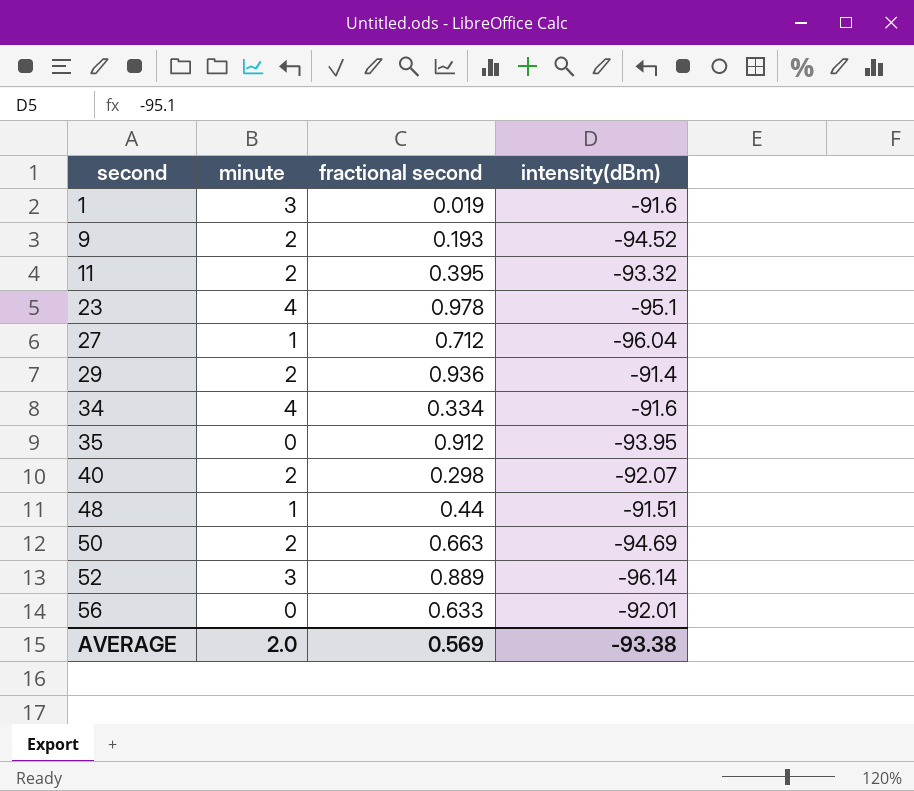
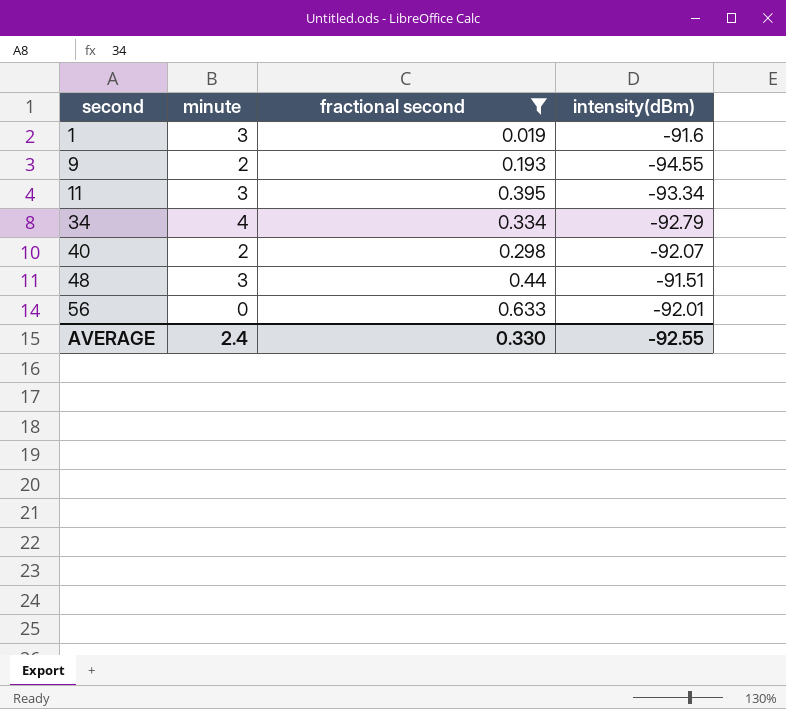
filter: none -> fractional second <= 0.633
9 | intensity(dBm): -94.52 -> -94.55
11 | minute: 2 -> 3
11 | intensity(dBm): -93.32 -> -93.34
34 | intensity(dBm): -91.6 -> -92.79
48 | minute: 1 -> 3
AVERAGE | minute: 2.0 -> 2.4
AVERAGE | fractional second: 0.569 -> 0.330
AVERAGE | intensity(dBm): -93.38 -> -92.55

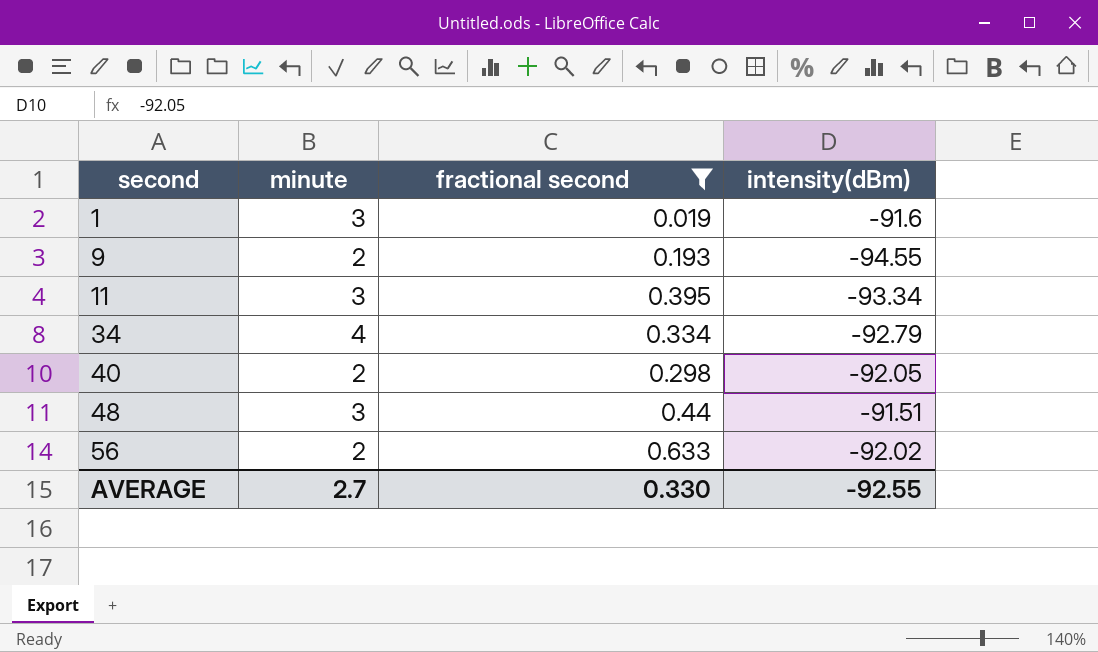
40 | intensity(dBm): -92.07 -> -92.05
56 | minute: 0 -> 2
56 | intensity(dBm): -92.01 -> -92.02
AVERAGE | minute: 2.4 -> 2.7

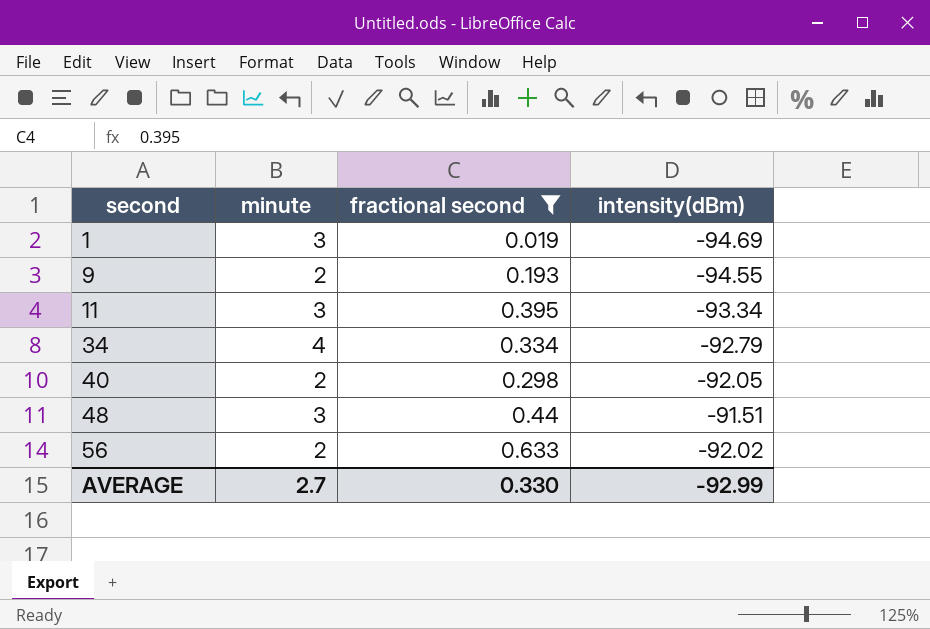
1 | intensity(dBm): -91.6 -> -94.69
AVERAGE | intensity(dBm): -92.55 -> -92.99

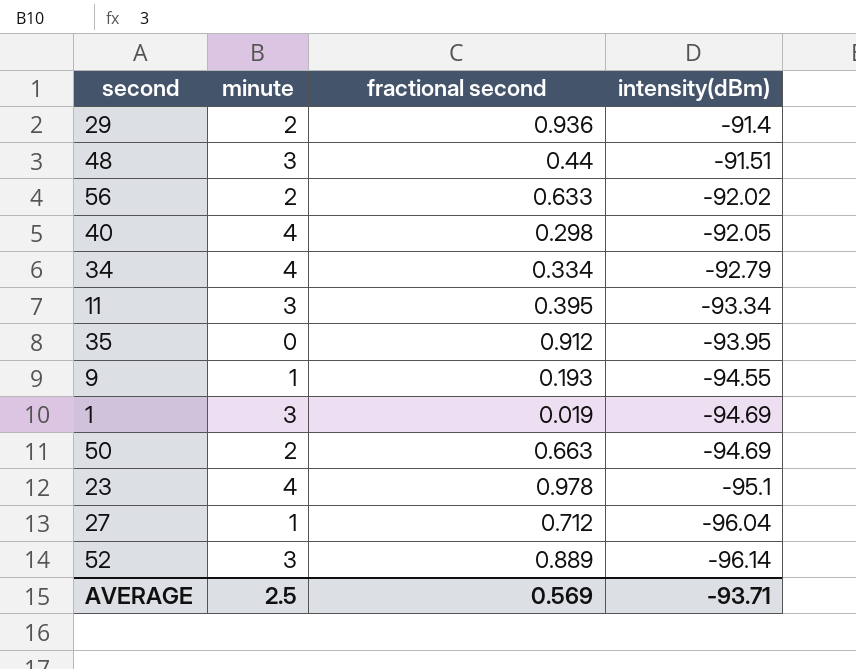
filter: fractional second <= 0.633 -> none
row order: second ascending -> intensity(dBm) descending
40 | minute: 2 -> 4
9 | minute: 2 -> 1
AVERAGE | minute: 2.7 -> 2.5
AVERAGE | fractional second: 0.330 -> 0.569
AVERAGE | intensity(dBm): -92.99 -> -93.71

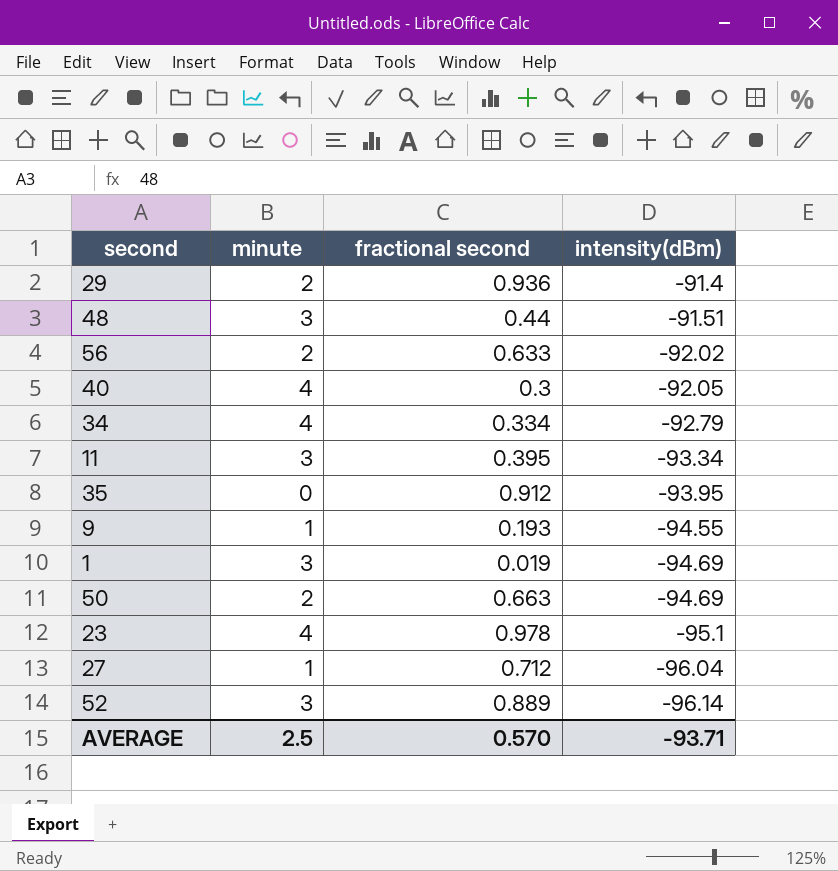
40 | fractional second: 0.298 -> 0.3
AVERAGE | fractional second: 0.569 -> 0.570

